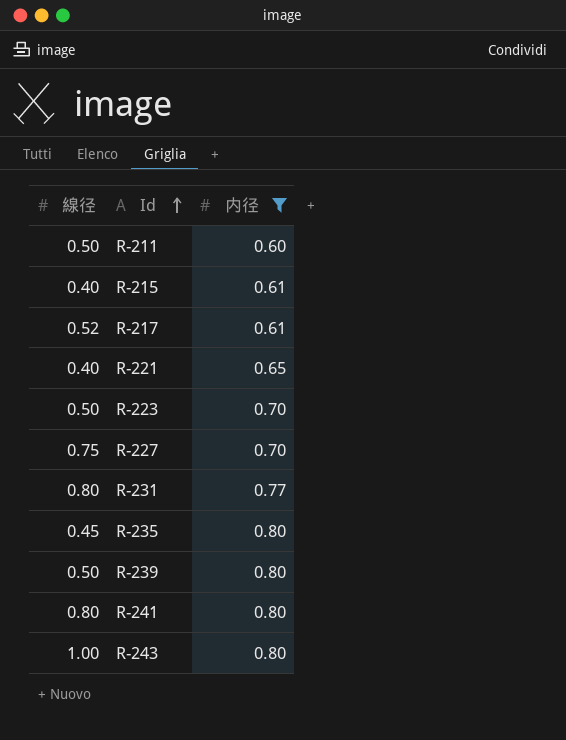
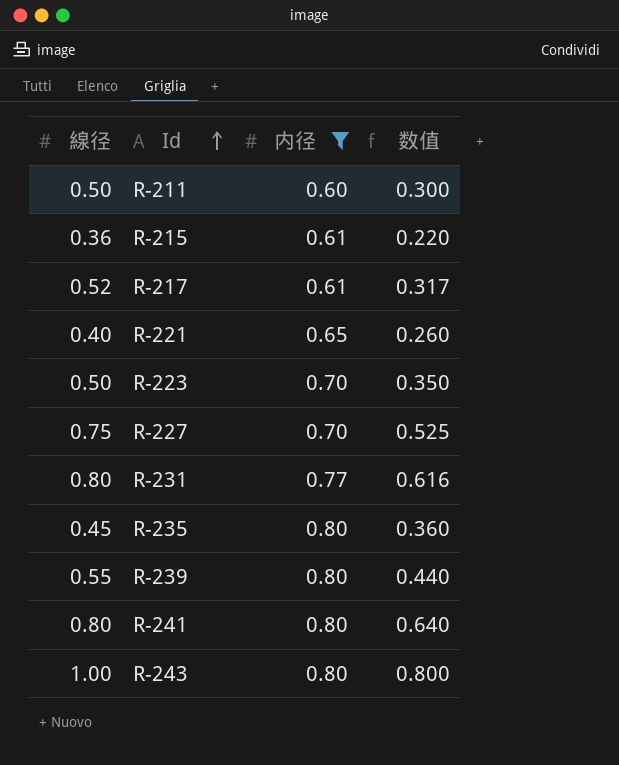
column 数值 | formula: none -> [線径] * [内径]
R-215 | 線径: 0.40 -> 0.36
R-239 | 線径: 0.50 -> 0.55

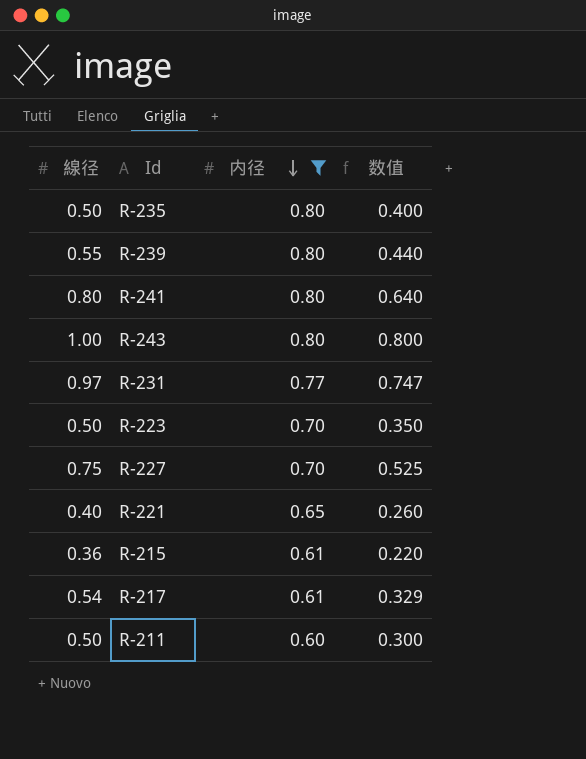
row order: Id ascending -> 内径 descending
R-235 | 線径: 0.45 -> 0.50
R-235 | 数值: 0.360 -> 0.400
R-231 | 線径: 0.80 -> 0.97
R-231 | 数值: 0.616 -> 0.747
R-217 | 線径: 0.52 -> 0.54
R-217 | 数值: 0.317 -> 0.329

